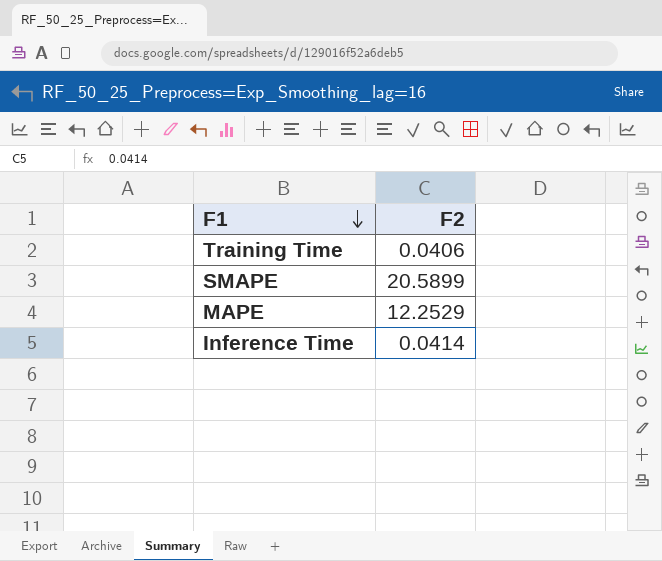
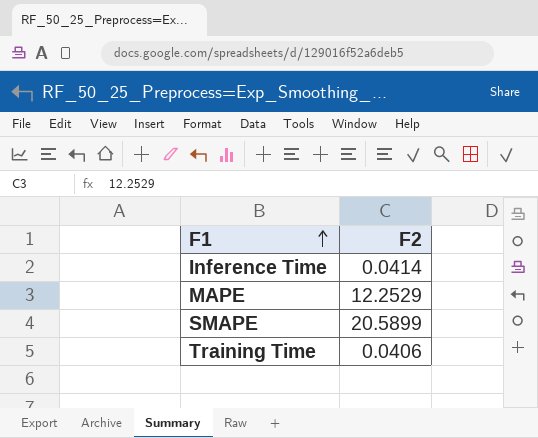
row order: F1 descending -> F1 ascending

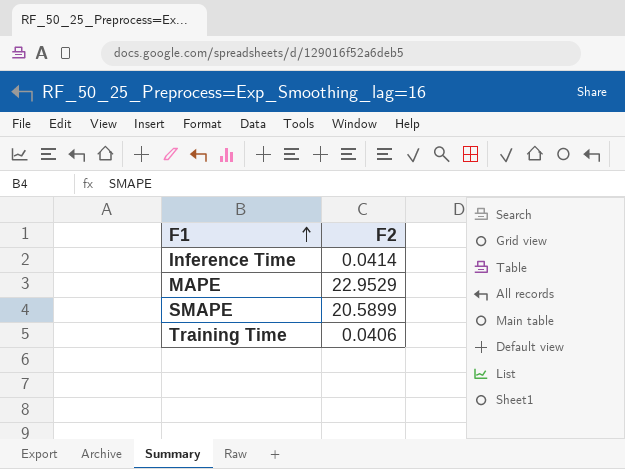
MAPE | F2: 12.2529 -> 22.9529

